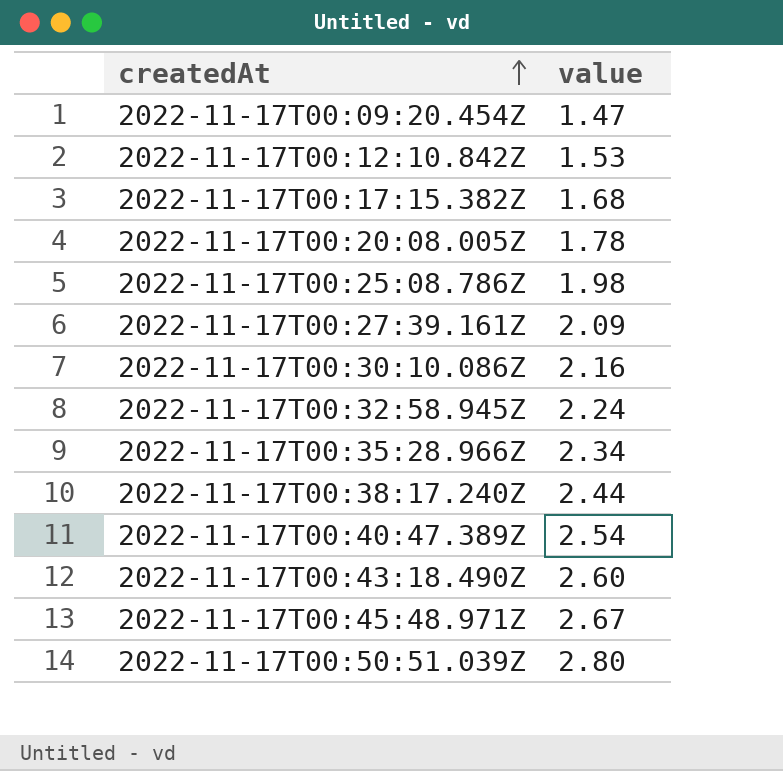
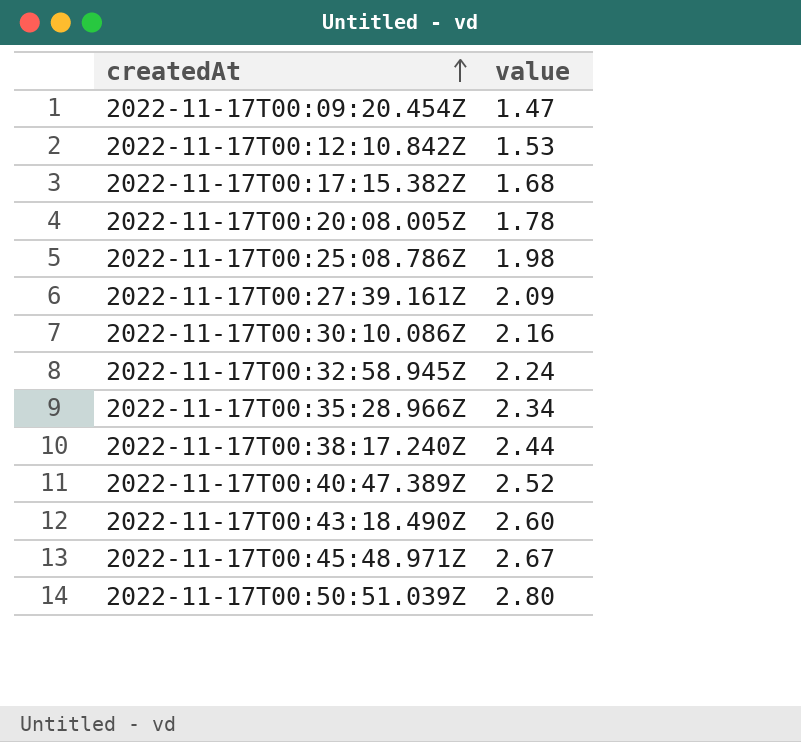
2022-11-17T00:40:47.389Z | value: 2.54 -> 2.52

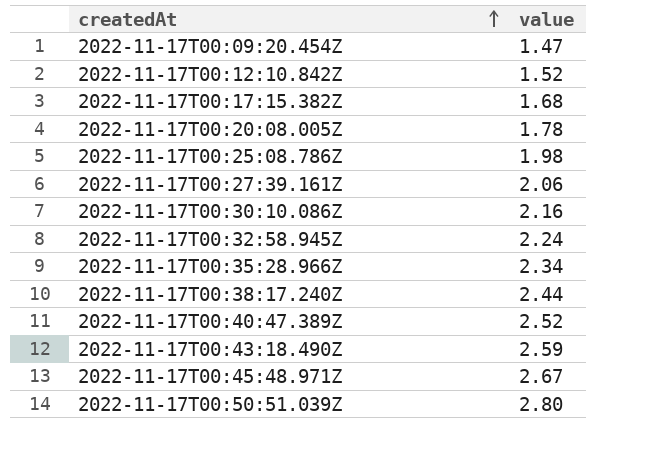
2022-11-17T00:12:10.842Z | value: 1.53 -> 1.52
2022-11-17T00:27:39.161Z | value: 2.09 -> 2.06
2022-11-17T00:43:18.490Z | value: 2.60 -> 2.59

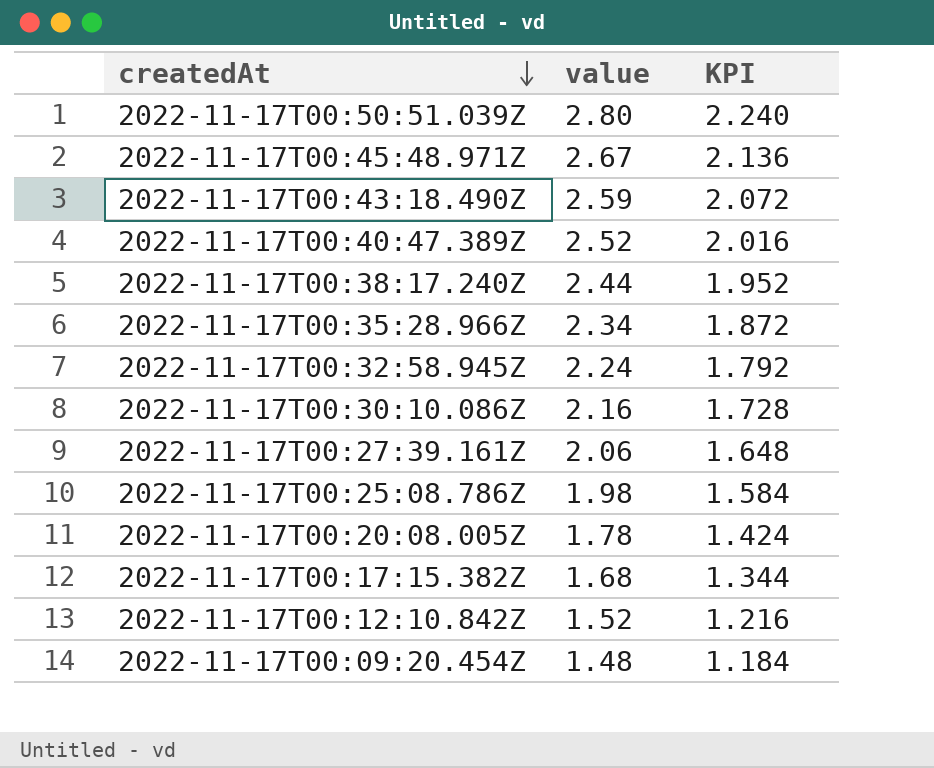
row order: createdAt ascending -> createdAt descending
column KPI | formula: none -> [value] * 0.8
2022-11-17T00:09:20.454Z | value: 1.47 -> 1.48

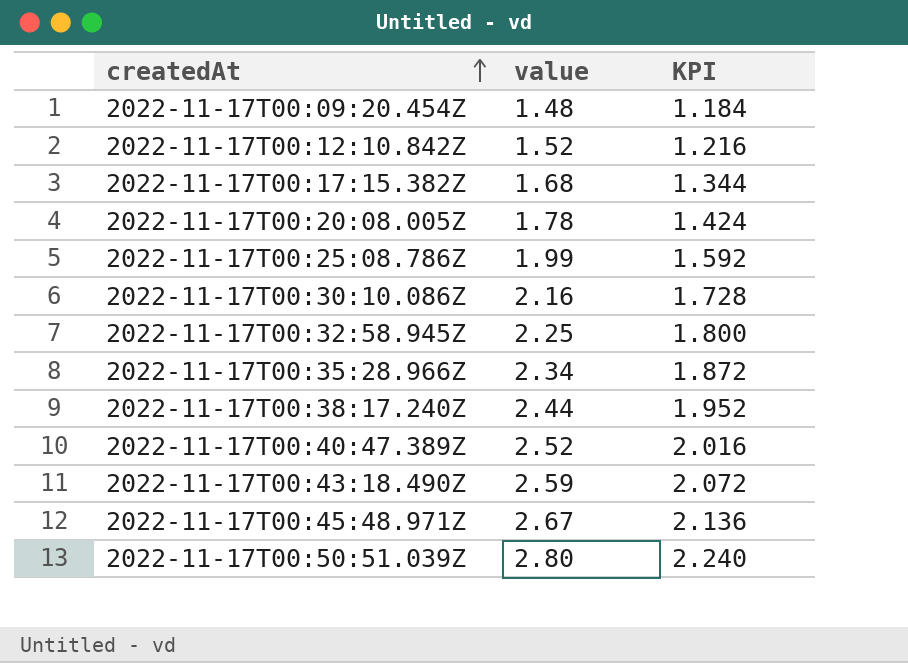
row order: createdAt descending -> createdAt ascending
row 2022-11-17T00:27:39.161Z: 2.06 | 1.648 -> none
2022-11-17T00:25:08.786Z | value: 1.98 -> 1.99
2022-11-17T00:25:08.786Z | KPI: 1.584 -> 1.592
2022-11-17T00:32:58.945Z | value: 2.24 -> 2.25
2022-11-17T00:32:58.945Z | KPI: 1.792 -> 1.800

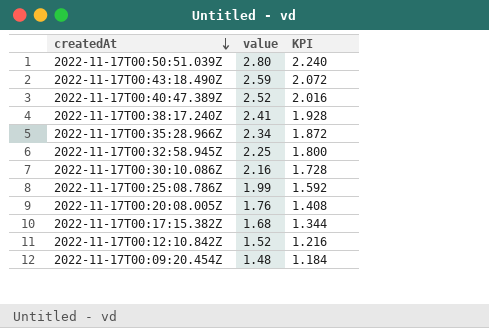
row order: createdAt ascending -> createdAt descending
row 2022-11-17T00:45:48.971Z: 2.67 | 2.136 -> none
2022-11-17T00:38:17.240Z | value: 2.44 -> 2.41
2022-11-17T00:38:17.240Z | KPI: 1.952 -> 1.928
2022-11-17T00:20:08.005Z | value: 1.78 -> 1.76
2022-11-17T00:20:08.005Z | KPI: 1.424 -> 1.408

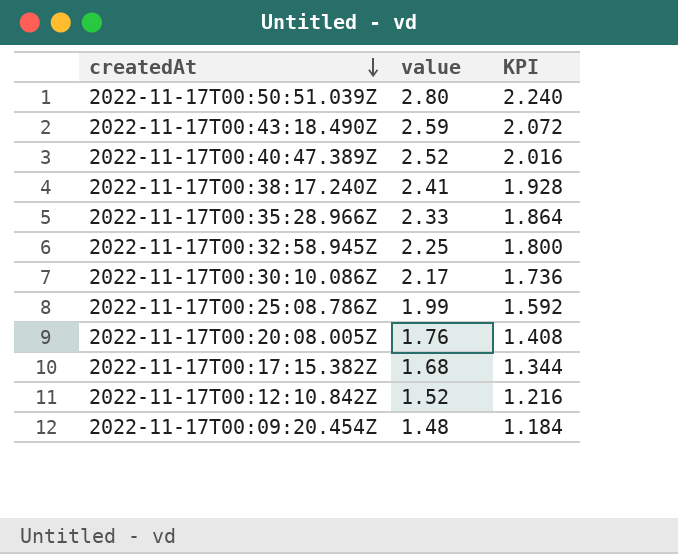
2022-11-17T00:35:28.966Z | value: 2.34 -> 2.33
2022-11-17T00:35:28.966Z | KPI: 1.872 -> 1.864
2022-11-17T00:30:10.086Z | value: 2.16 -> 2.17
2022-11-17T00:30:10.086Z | KPI: 1.728 -> 1.736

